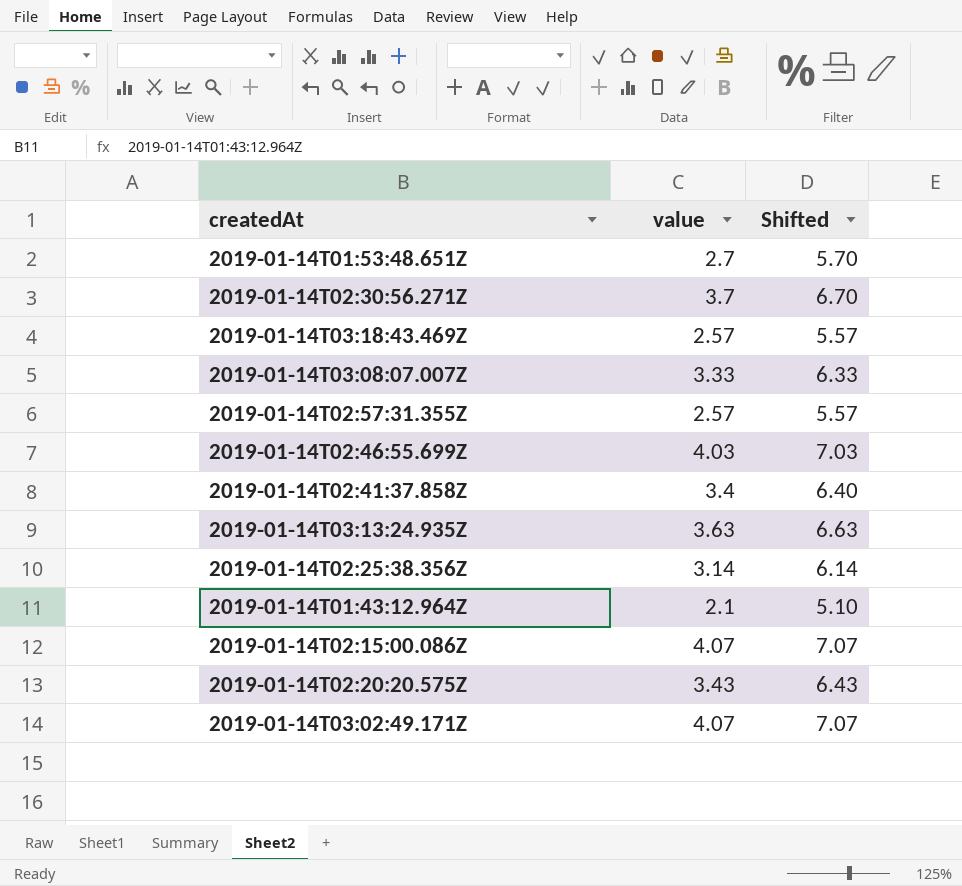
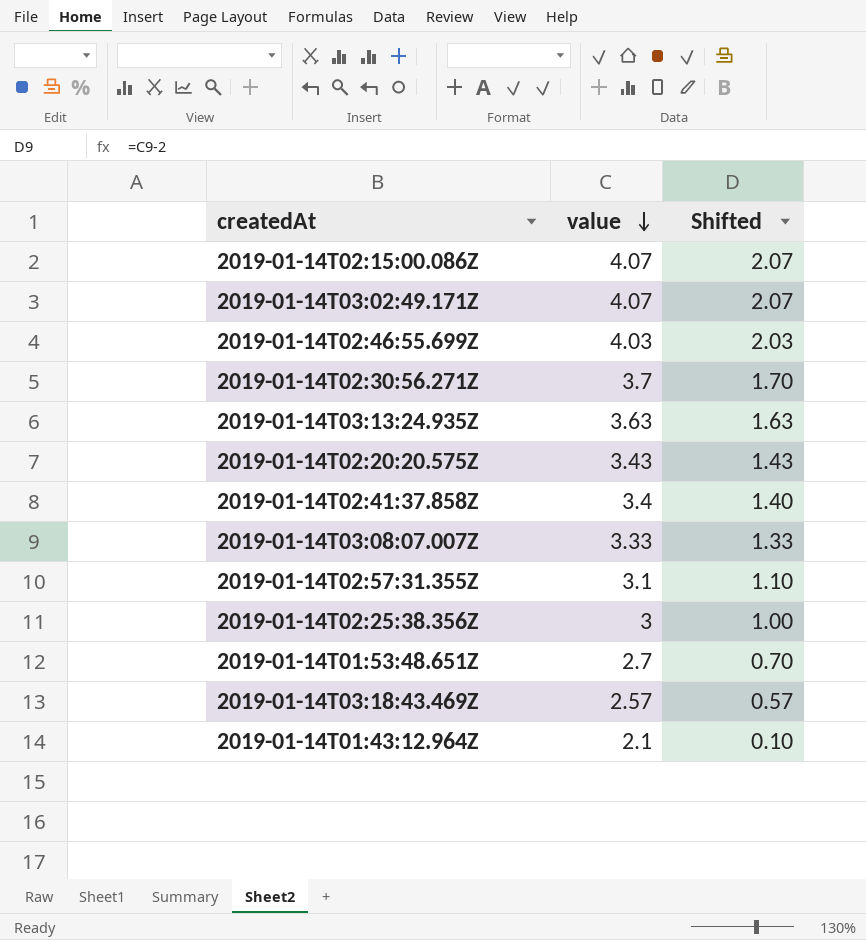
row order: none -> value descending
column Shifted | formula: [value] + 3 -> [value] - 2
2019-01-14T02:57:31.355Z | value: 2.57 -> 3.1
2019-01-14T02:25:38.356Z | value: 3.14 -> 3

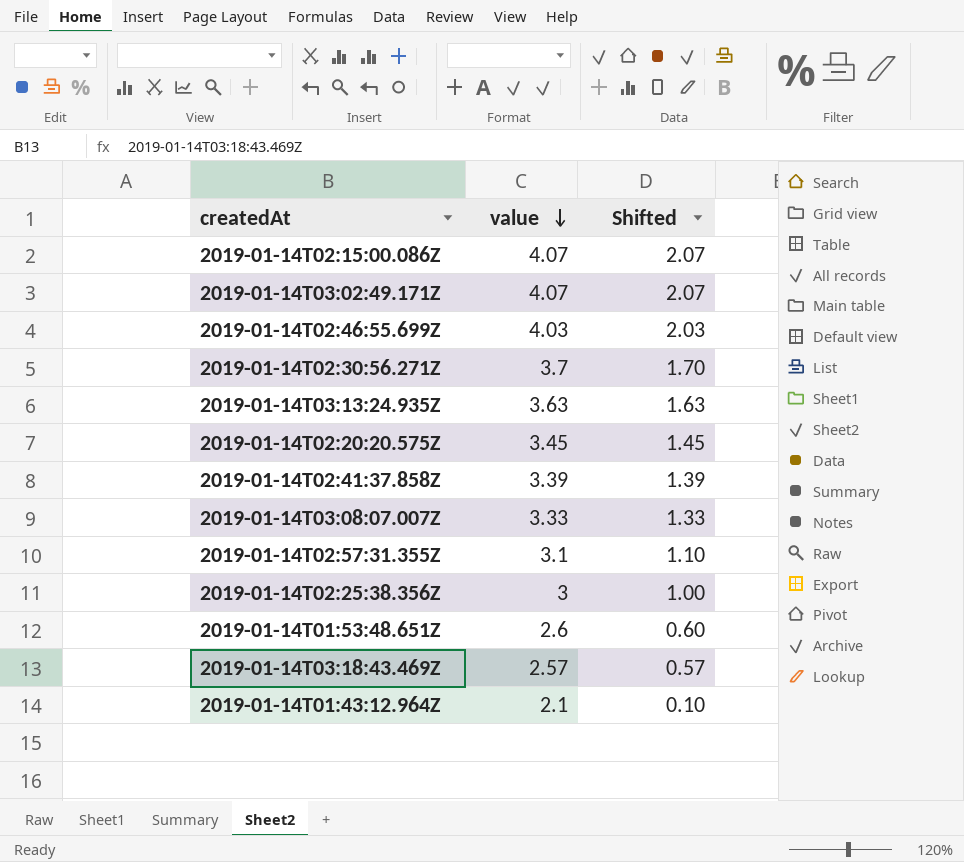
2019-01-14T02:20:20.575Z | value: 3.43 -> 3.45
2019-01-14T02:20:20.575Z | Shifted: 1.43 -> 1.45
2019-01-14T02:41:37.858Z | value: 3.4 -> 3.39
2019-01-14T02:41:37.858Z | Shifted: 1.40 -> 1.39
2019-01-14T01:53:48.651Z | value: 2.7 -> 2.6
2019-01-14T01:53:48.651Z | Shifted: 0.70 -> 0.60

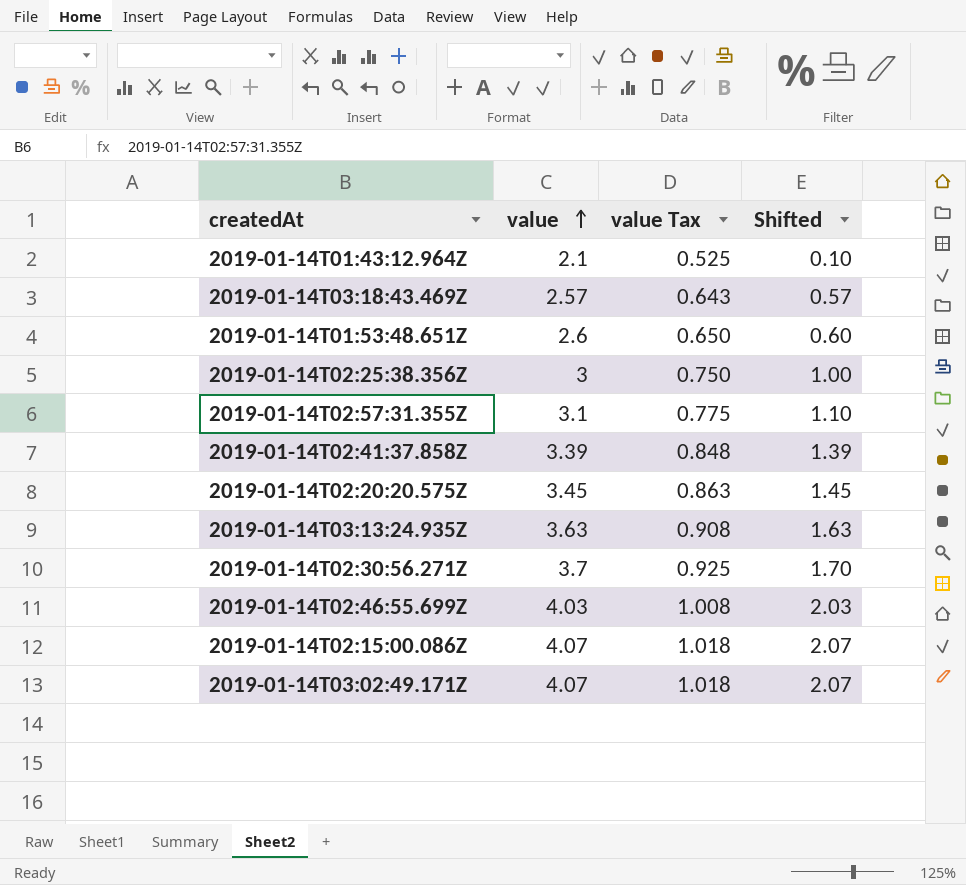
row order: value descending -> value ascending
column value Tax | formula: none -> [value] * 0.25
row 2019-01-14T03:08:07.007Z: 3.33 | 1.33 -> none

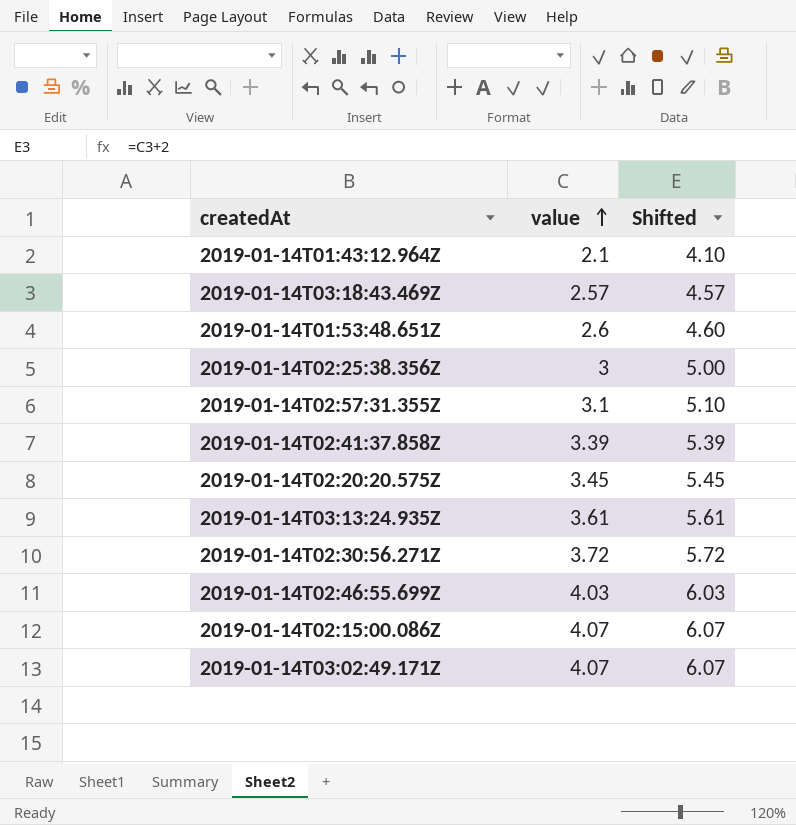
column value Tax | formula: [value] * 0.25 -> none
column Shifted | formula: [value] - 2 -> [value] + 2
2019-01-14T03:13:24.935Z | value: 3.63 -> 3.61
2019-01-14T02:30:56.271Z | value: 3.7 -> 3.72

